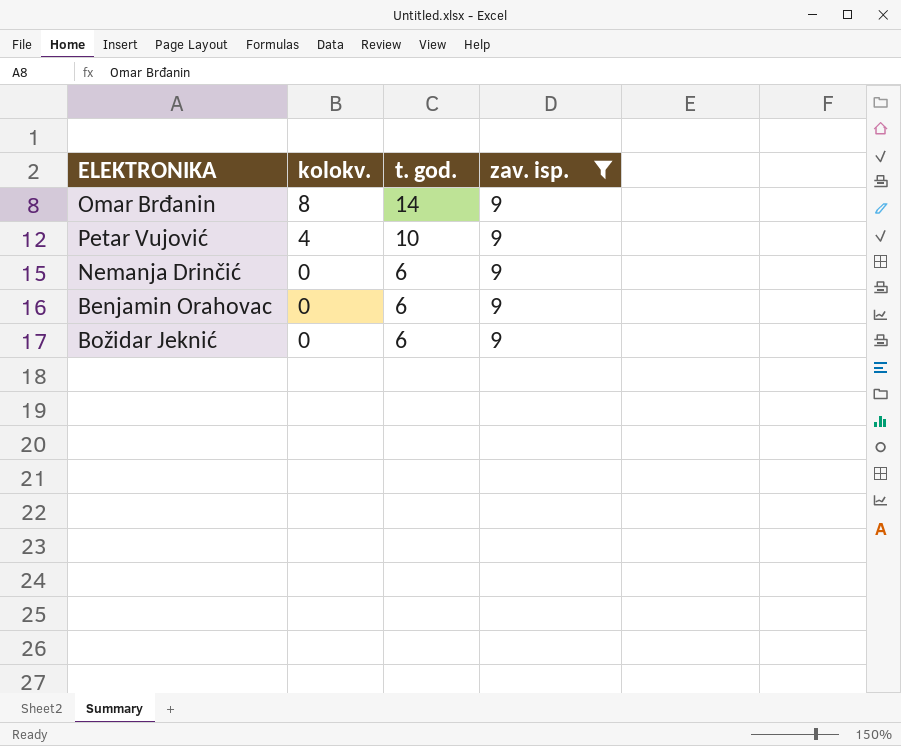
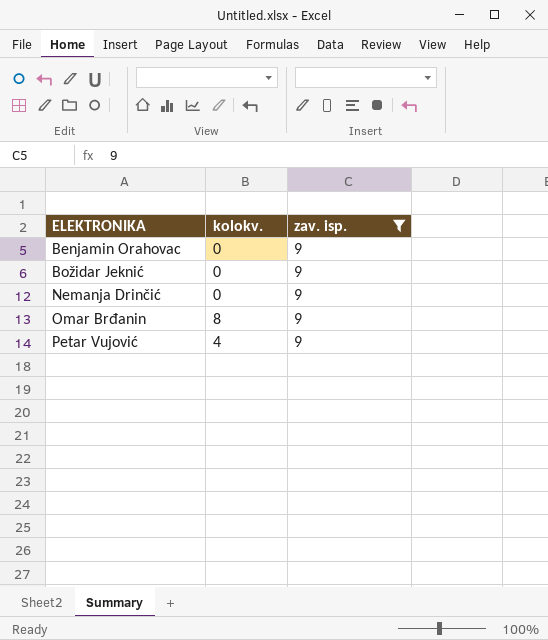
row order: kolokv. descending -> ELEKTRONIKA ascending
column t. god. | position: 3 -> none

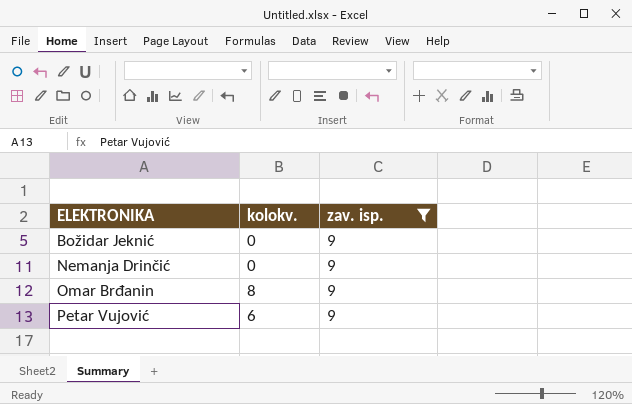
row Benjamin Orahovac: 0 | 9 -> none
Petar Vujović | kolokv.: 4 -> 6

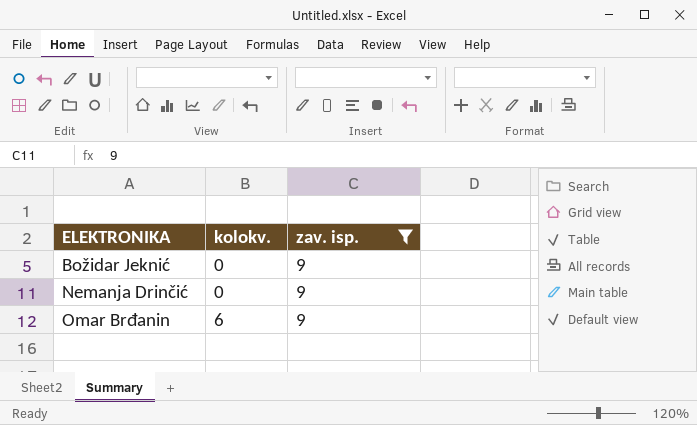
row Petar Vujović: 6 | 9 -> none
Omar Brđanin | kolokv.: 8 -> 6

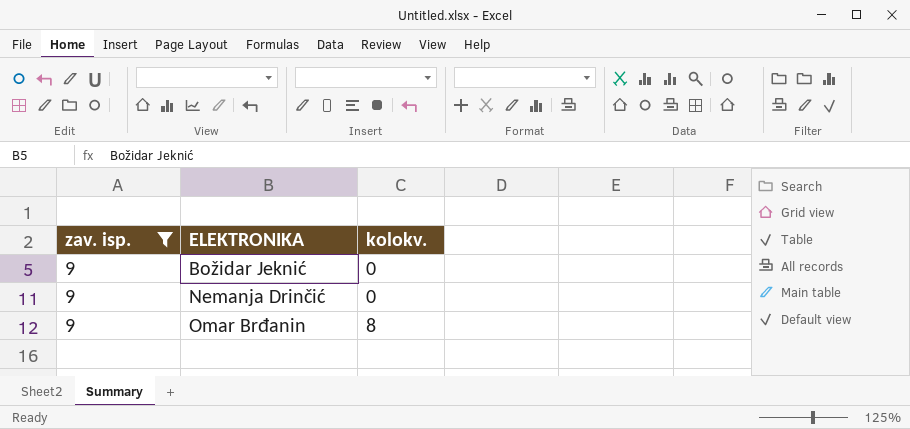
column zav. isp. | position: 3 -> 1
Omar Brđanin | kolokv.: 6 -> 8

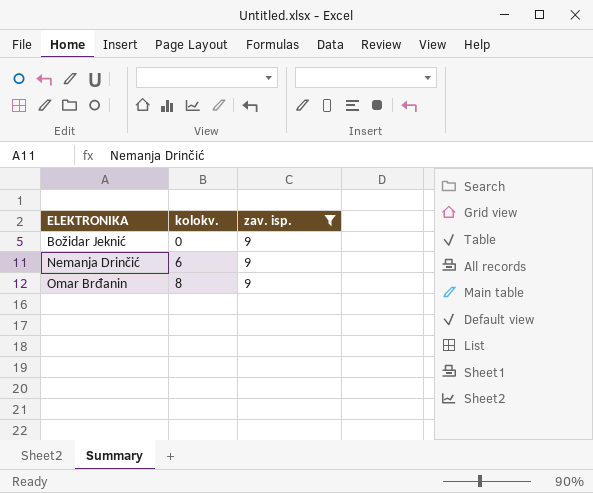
column zav. isp. | position: 1 -> 3
Nemanja Drinčić | kolokv.: 0 -> 6

